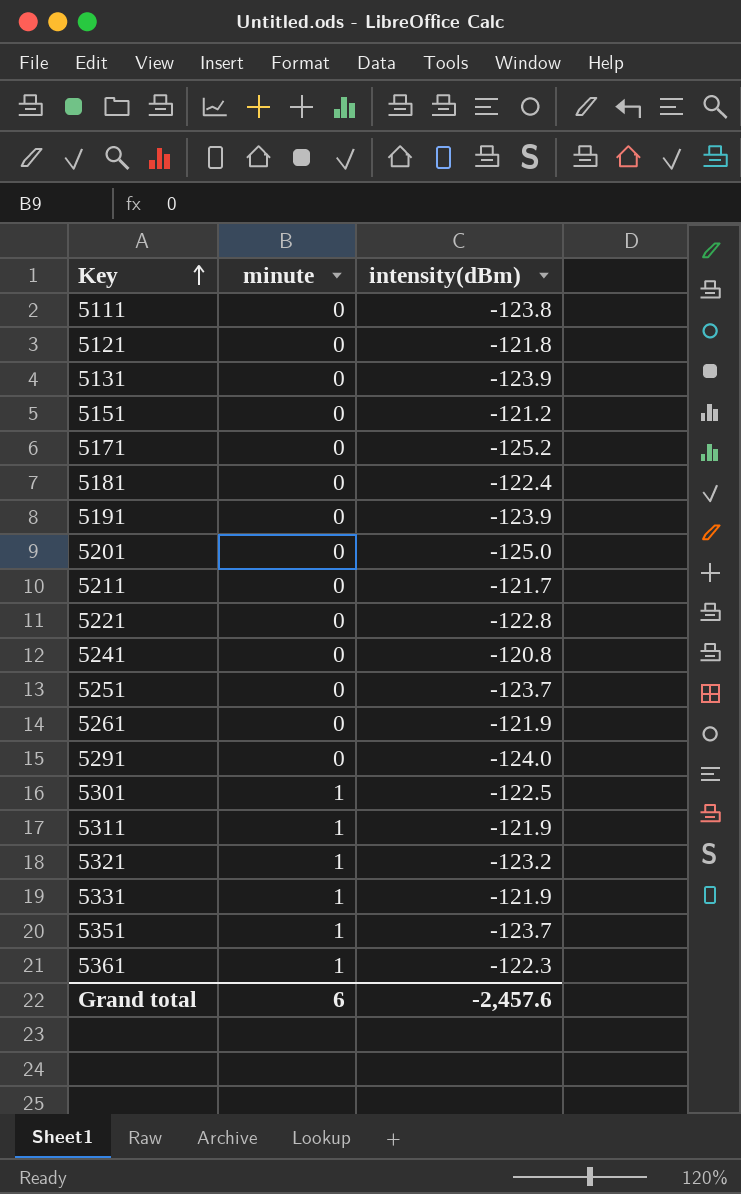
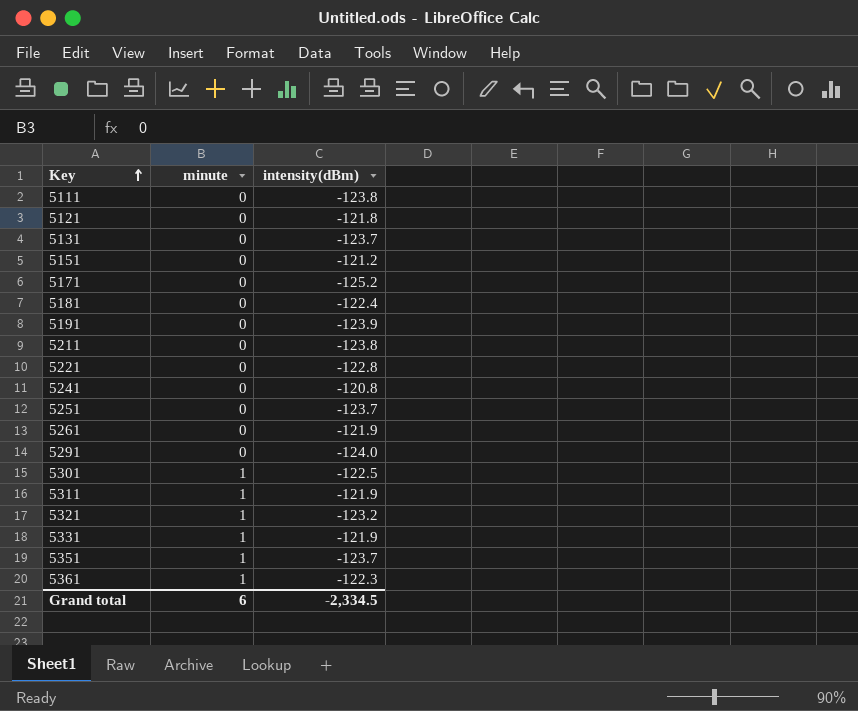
row 5201: 0 | -125.0 -> none
5131 | intensity(dBm): -123.9 -> -123.7
5211 | intensity(dBm): -121.7 -> -123.8
Grand total | intensity(dBm): -2,457.6 -> -2,334.5

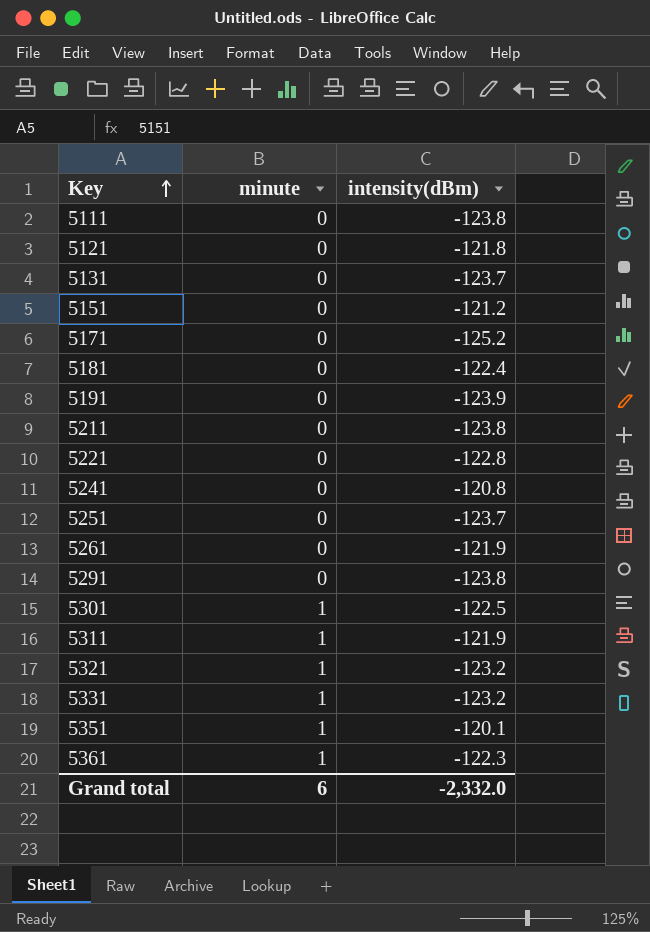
5291 | intensity(dBm): -124.0 -> -123.8
5331 | intensity(dBm): -121.9 -> -123.2
5351 | intensity(dBm): -123.7 -> -120.1
Grand total | intensity(dBm): -2,334.5 -> -2,332.0

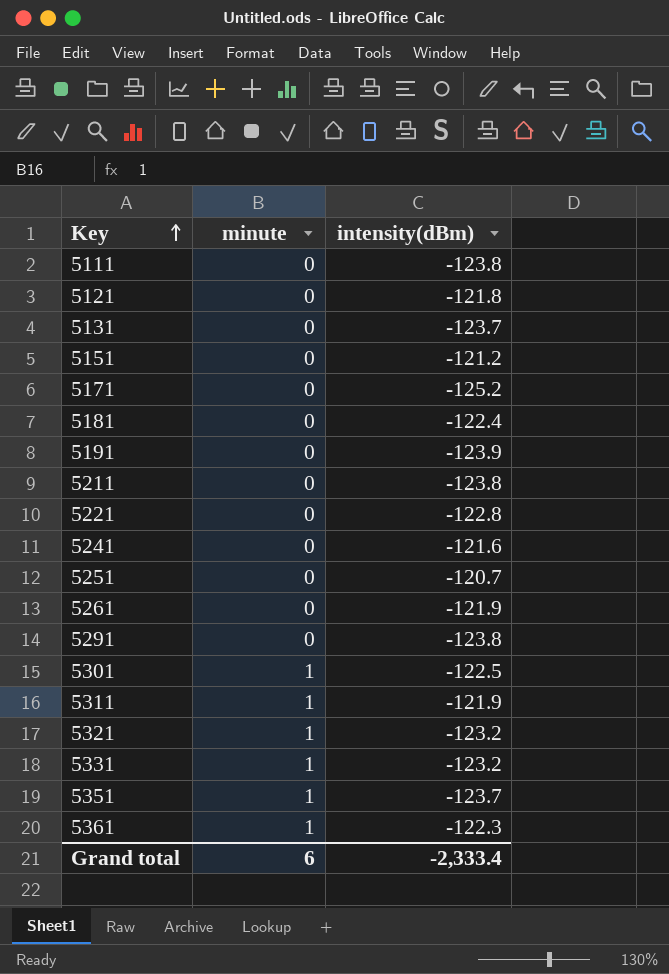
5241 | intensity(dBm): -120.8 -> -121.6
5251 | intensity(dBm): -123.7 -> -120.7
5351 | intensity(dBm): -120.1 -> -123.7
Grand total | intensity(dBm): -2,332.0 -> -2,333.4

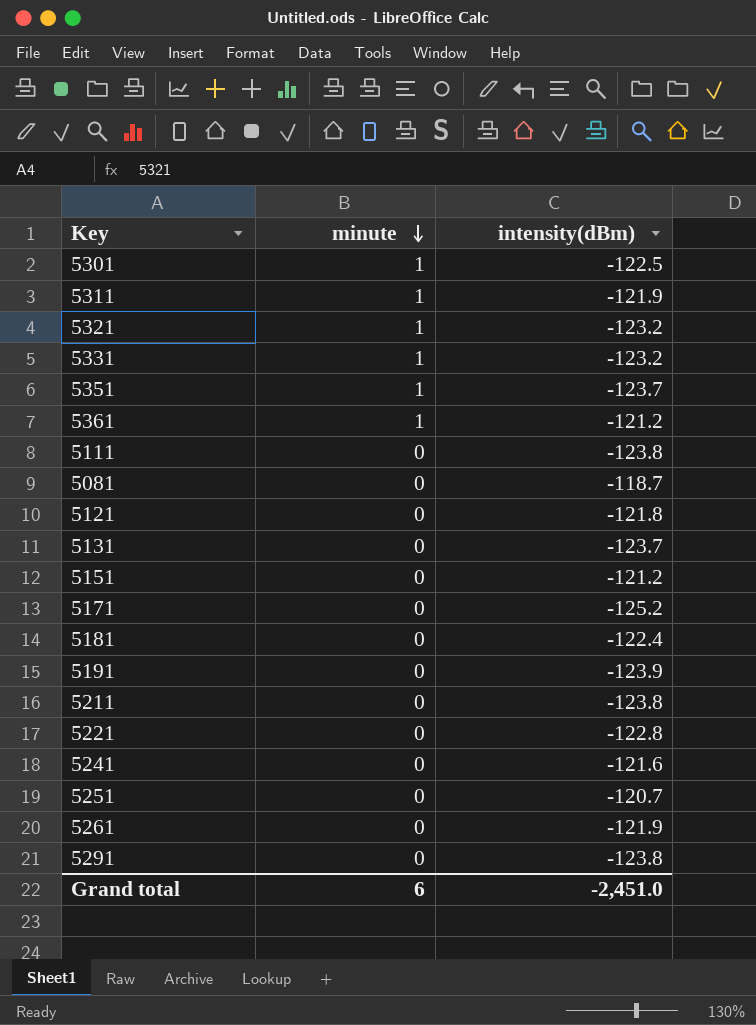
row order: Key ascending -> minute descending
5361 | intensity(dBm): -122.3 -> -121.2
row 5081: none -> 0 | -118.7
Grand total | intensity(dBm): -2,333.4 -> -2,451.0

